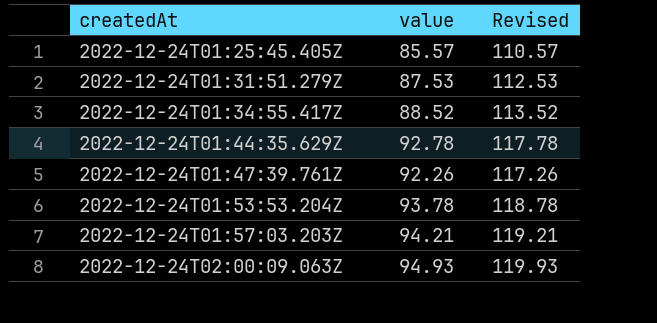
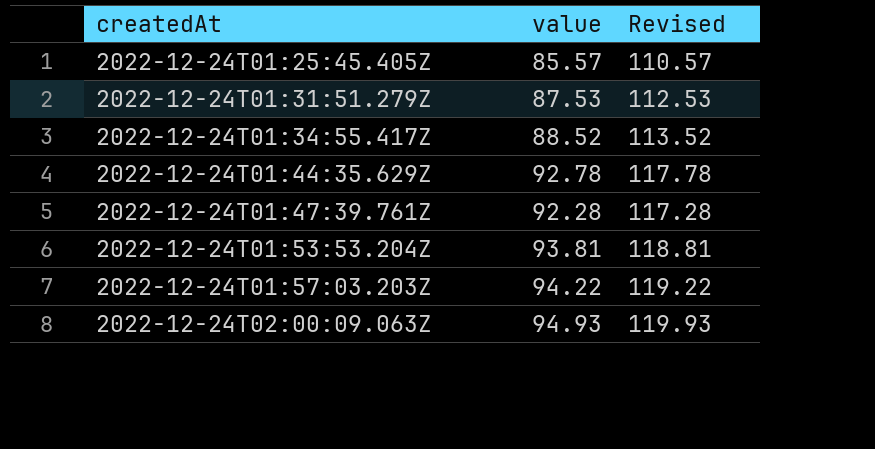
2022-12-24T01:47:39.761Z | value: 92.26 -> 92.28
2022-12-24T01:47:39.761Z | Revised: 117.26 -> 117.28
2022-12-24T01:53:53.204Z | value: 93.78 -> 93.81
2022-12-24T01:53:53.204Z | Revised: 118.78 -> 118.81
2022-12-24T01:57:03.203Z | value: 94.21 -> 94.22
2022-12-24T01:57:03.203Z | Revised: 119.21 -> 119.22

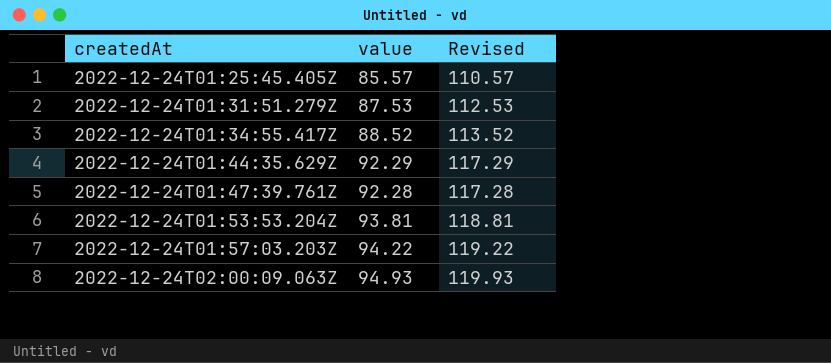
2022-12-24T01:44:35.629Z | value: 92.78 -> 92.29
2022-12-24T01:44:35.629Z | Revised: 117.78 -> 117.29

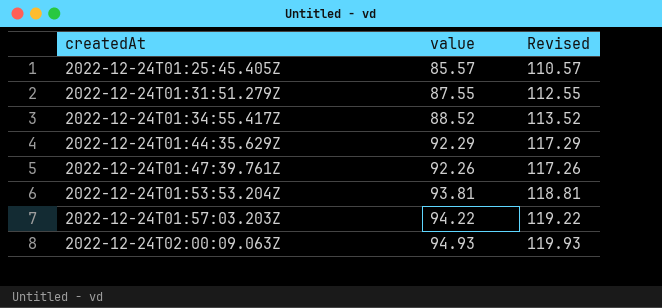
2022-12-24T01:31:51.279Z | value: 87.53 -> 87.55
2022-12-24T01:31:51.279Z | Revised: 112.53 -> 112.55
2022-12-24T01:47:39.761Z | value: 92.28 -> 92.26
2022-12-24T01:47:39.761Z | Revised: 117.28 -> 117.26

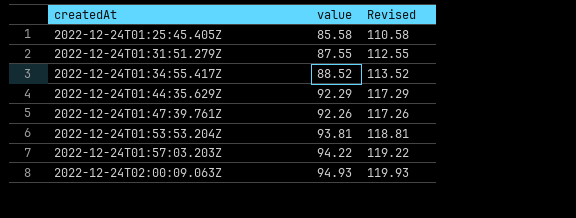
2022-12-24T01:25:45.405Z | value: 85.57 -> 85.58
2022-12-24T01:25:45.405Z | Revised: 110.57 -> 110.58

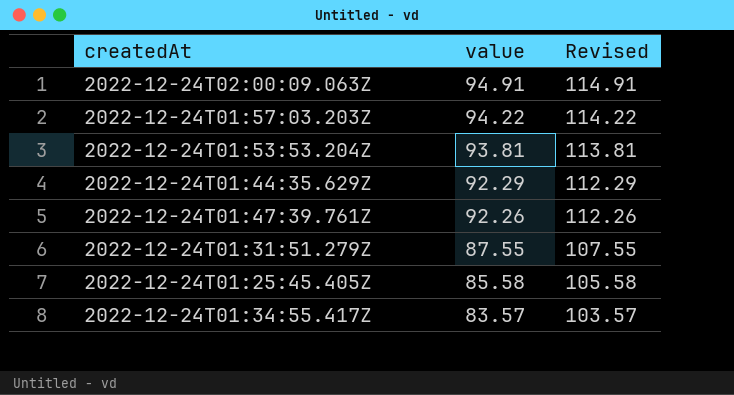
row order: createdAt ascending -> value descending
column Revised | formula: [value] + 25 -> [value] + 20
2022-12-24T02:00:09.063Z | value: 94.93 -> 94.91
2022-12-24T01:34:55.417Z | value: 88.52 -> 83.57

